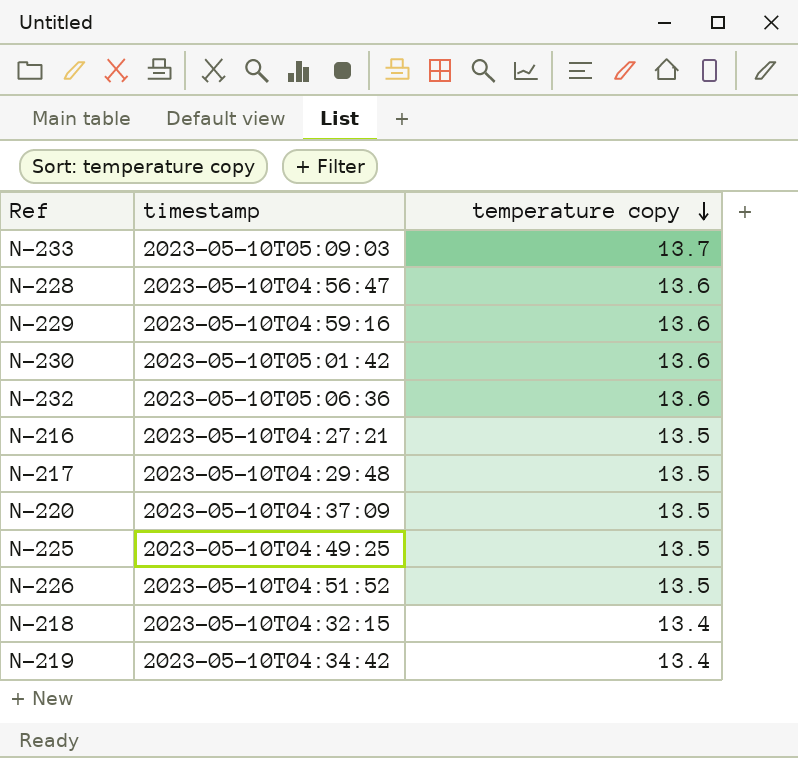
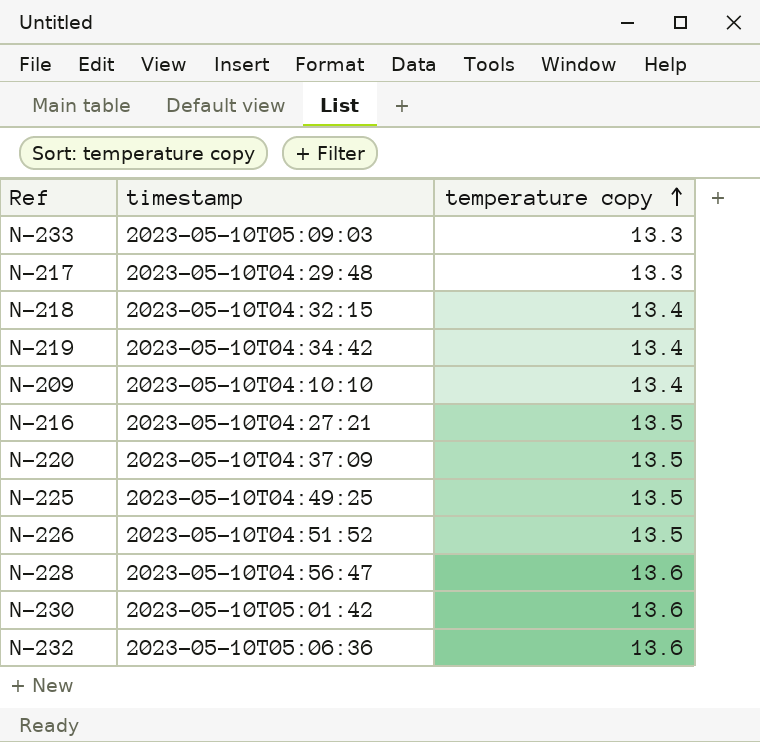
row order: temperature copy descending -> temperature copy ascending
row N-229: 2023-05-10T04:59:16 | 13.6 -> none
N-233 | temperature copy: 13.7 -> 13.3
N-217 | temperature copy: 13.5 -> 13.3
row N-209: none -> 2023-05-10T04:10:10 | 13.4

